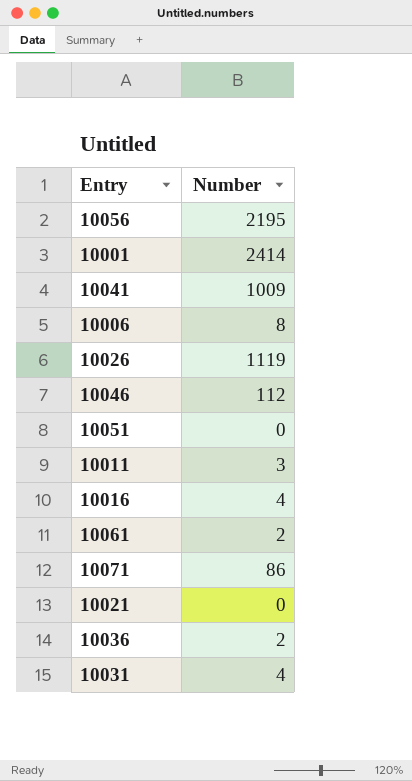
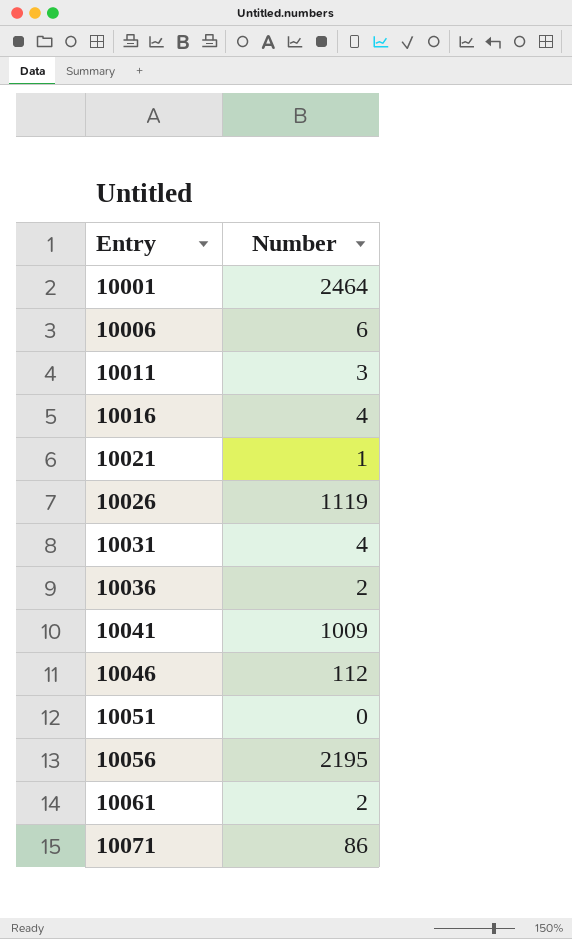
row order: none -> Entry ascending
10001 | Number: 2414 -> 2464
10006 | Number: 8 -> 6
10021 | Number: 0 -> 1

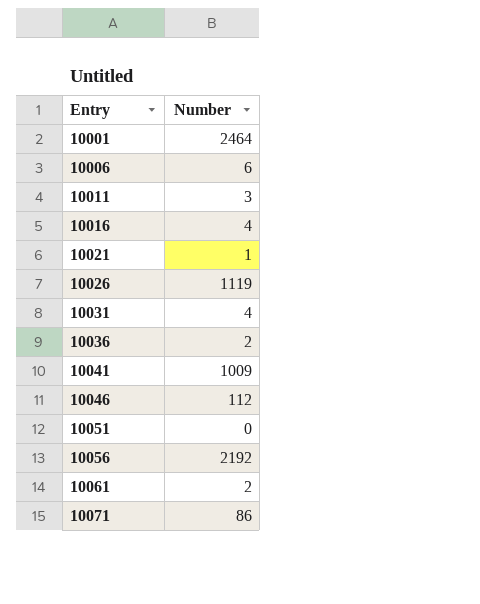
10056 | Number: 2195 -> 2192

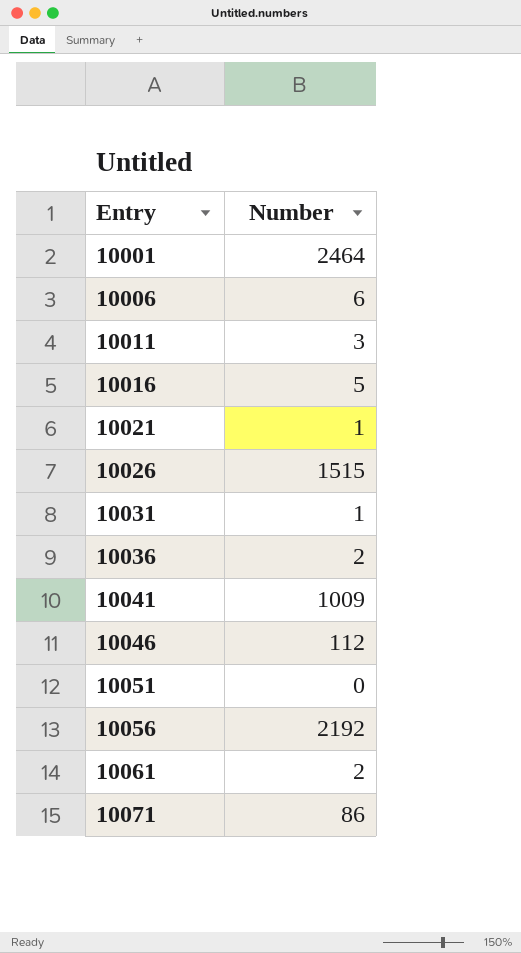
10016 | Number: 4 -> 5
10026 | Number: 1119 -> 1515
10031 | Number: 4 -> 1

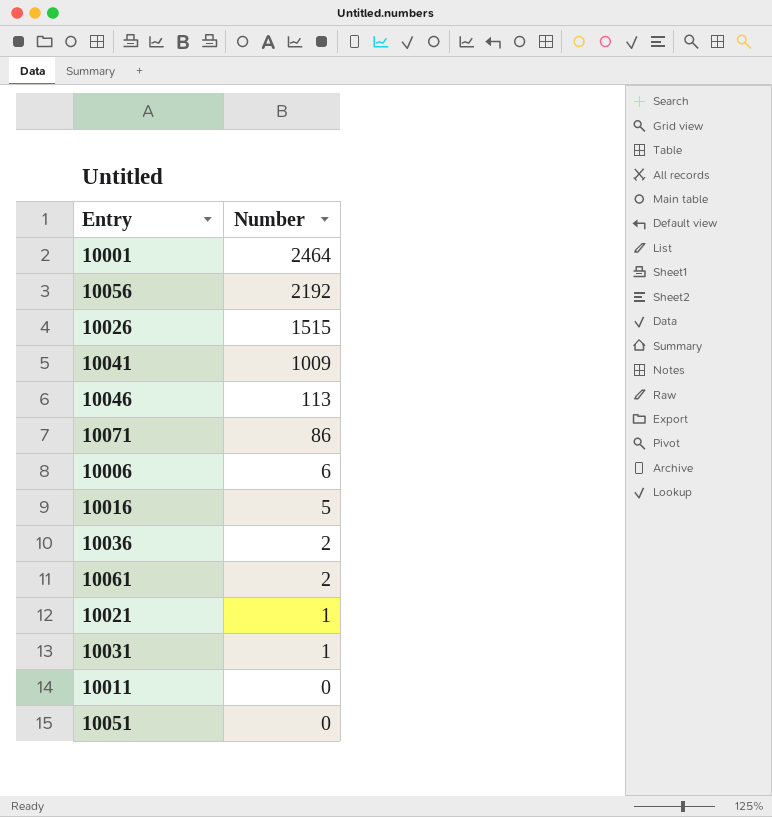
row order: Entry ascending -> Number descending
10046 | Number: 112 -> 113
10011 | Number: 3 -> 0

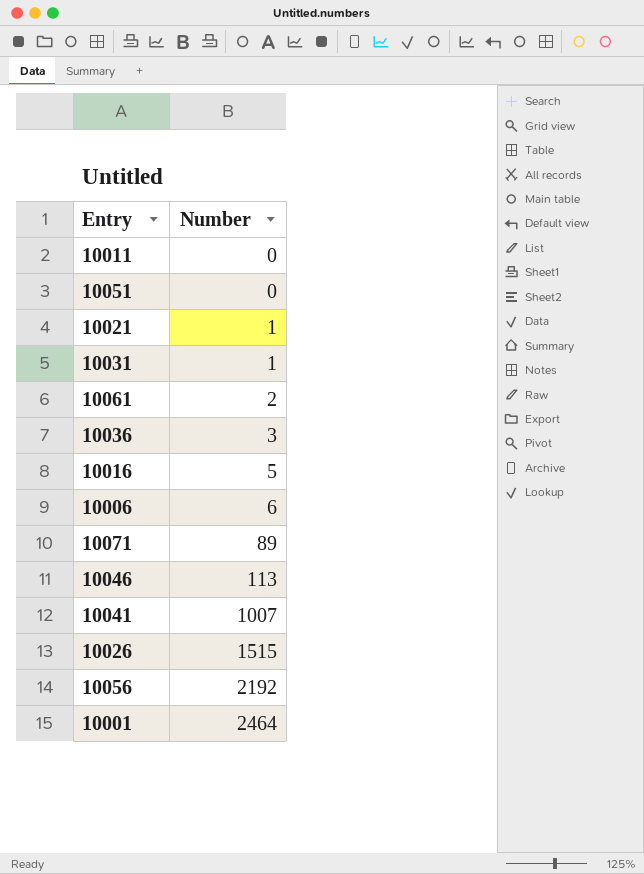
row order: Number descending -> Number ascending
10036 | Number: 2 -> 3
10071 | Number: 86 -> 89
10041 | Number: 1009 -> 1007

